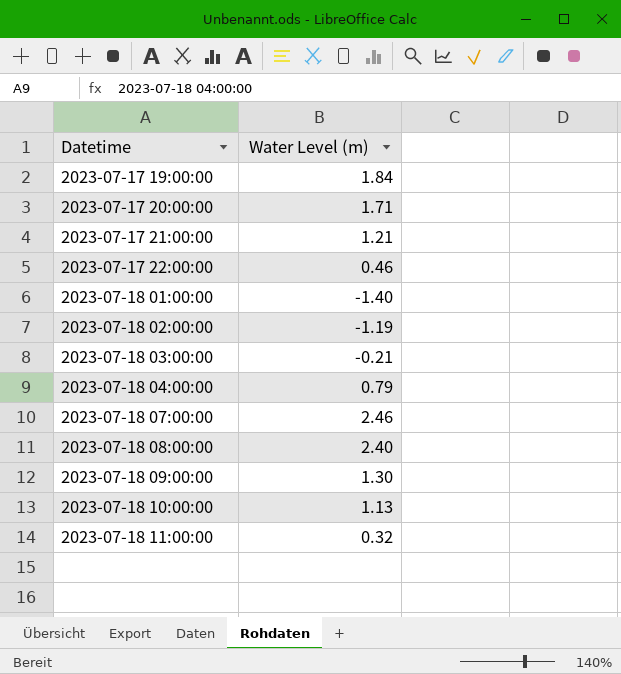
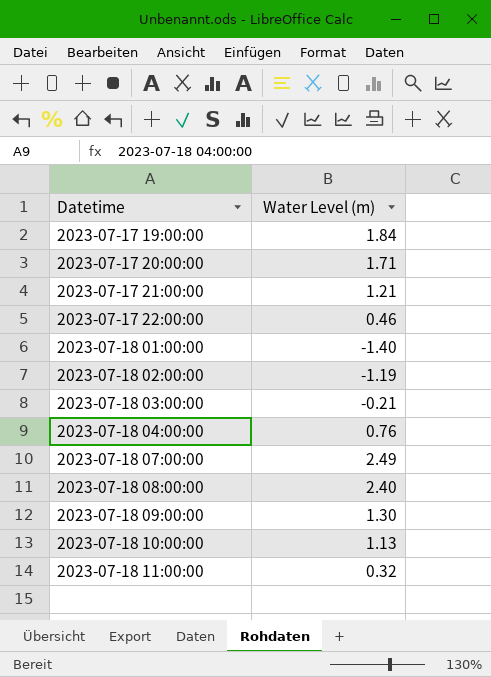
2023-07-18 04:00:00 | Water Level (m): 0.79 -> 0.76
2023-07-18 07:00:00 | Water Level (m): 2.46 -> 2.49

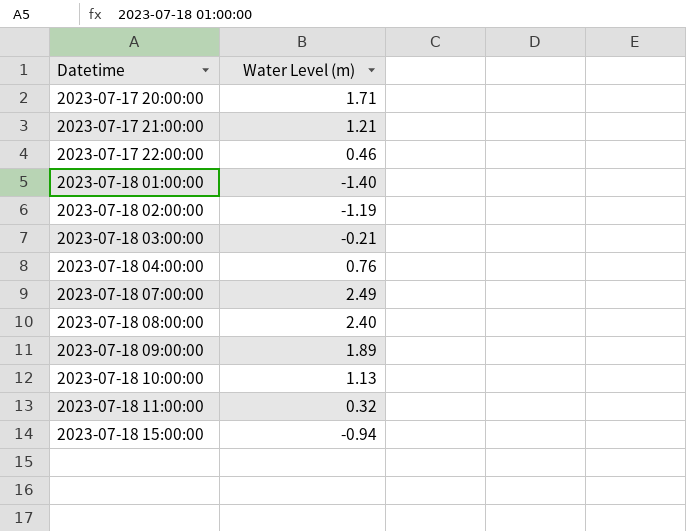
row 2023-07-17 19:00:00: 1.84 -> none
2023-07-18 09:00:00 | Water Level (m): 1.30 -> 1.89
row 2023-07-18 15:00:00: none -> -0.94

